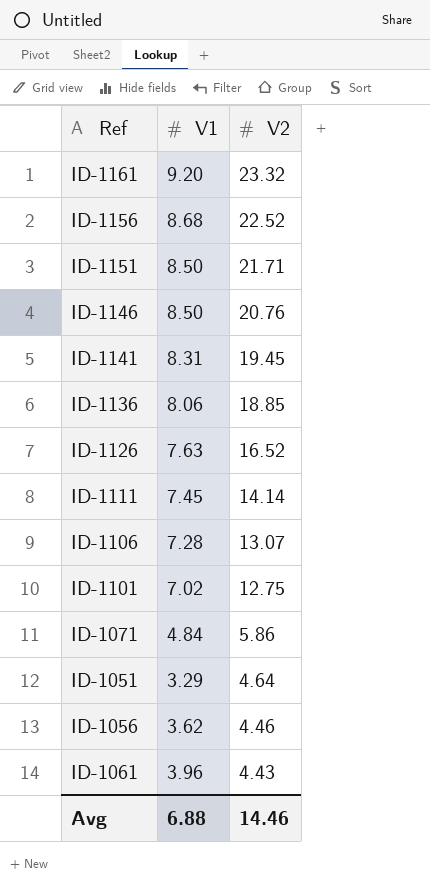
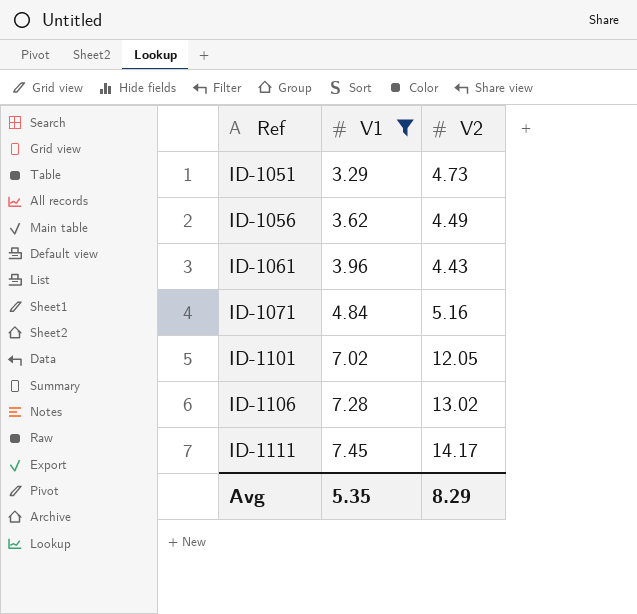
filter: none -> V1 <= 7.45
row order: V2 descending -> Ref ascending
ID-1051 | V2: 4.64 -> 4.73
ID-1056 | V2: 4.46 -> 4.49
ID-1071 | V2: 5.86 -> 5.16
ID-1101 | V2: 12.75 -> 12.05
ID-1106 | V2: 13.07 -> 13.02
ID-1111 | V2: 14.14 -> 14.17
Avg | V1: 6.88 -> 5.35
Avg | V2: 14.46 -> 8.29

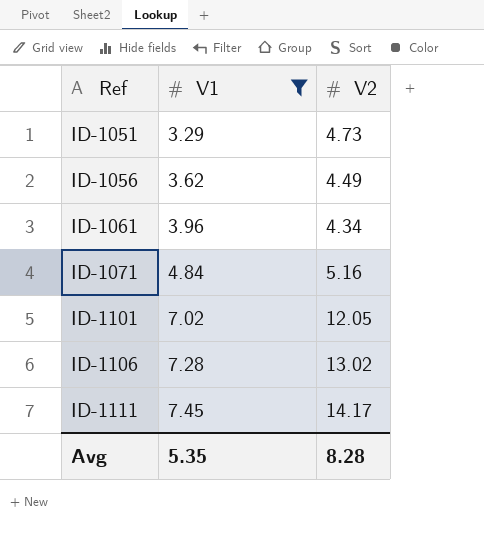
ID-1061 | V2: 4.43 -> 4.34
Avg | V2: 8.29 -> 8.28

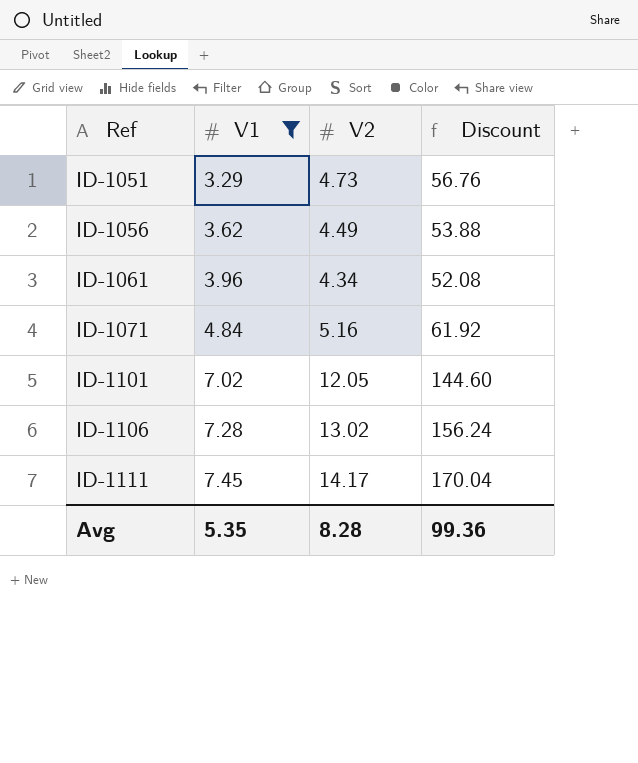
column Discount | formula: none -> [V2] * 12

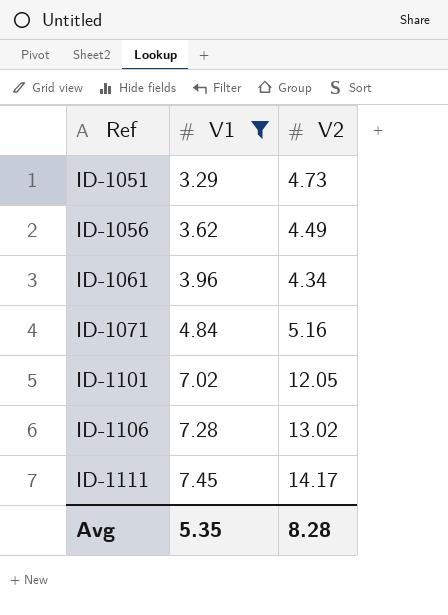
column Discount | formula: [V2] * 12 -> none

